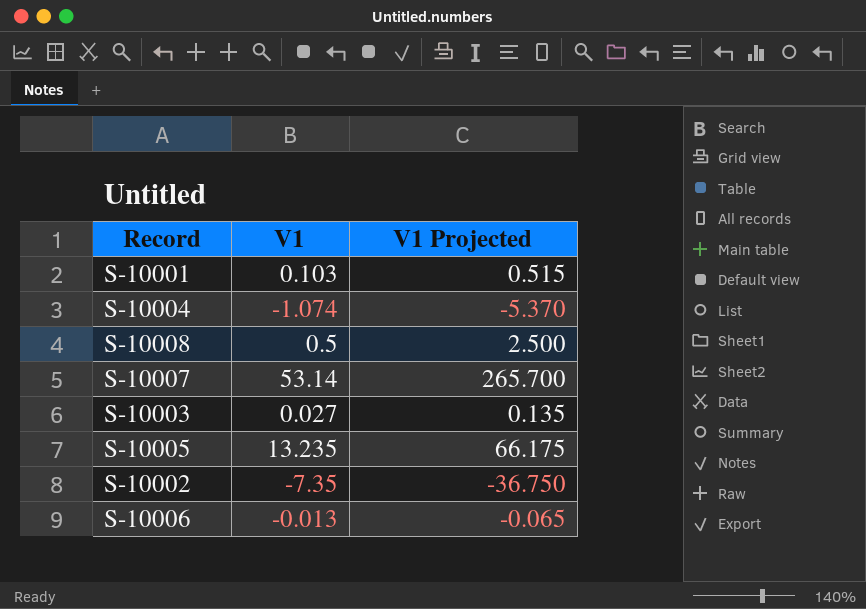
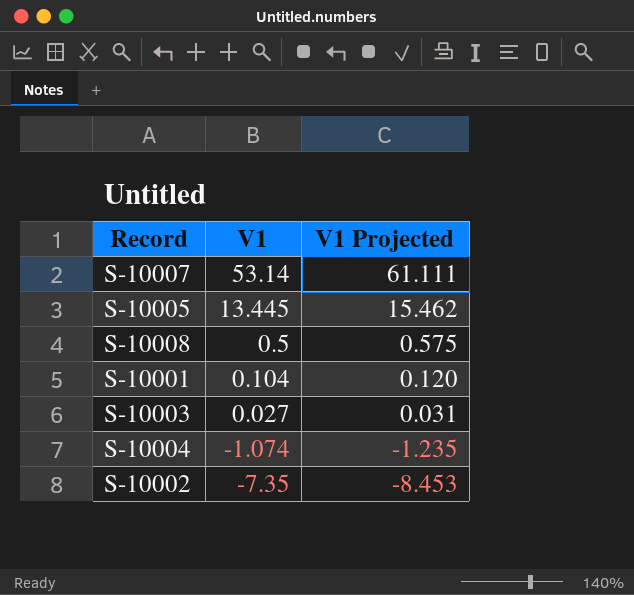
row order: none -> V1 descending
column V1 Projected | formula: [V1] * 5 -> [V1] * 1.15
row S-10006: -0.013 | -0.065 -> none
S-10005 | V1: 13.235 -> 13.445
S-10001 | V1: 0.103 -> 0.104

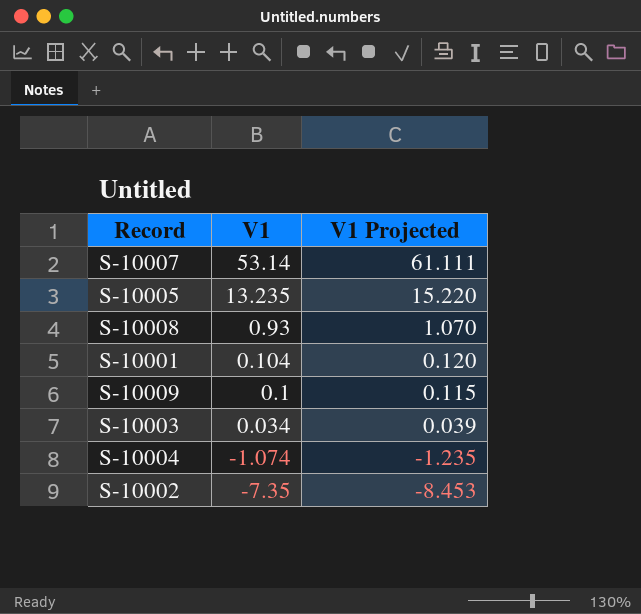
S-10005 | V1: 13.445 -> 13.235
S-10005 | V1 Projected: 15.462 -> 15.220
S-10008 | V1: 0.5 -> 0.93
S-10008 | V1 Projected: 0.575 -> 1.070
row S-10009: none -> 0.1 | 0.115
S-10003 | V1: 0.027 -> 0.034
S-10003 | V1 Projected: 0.031 -> 0.039

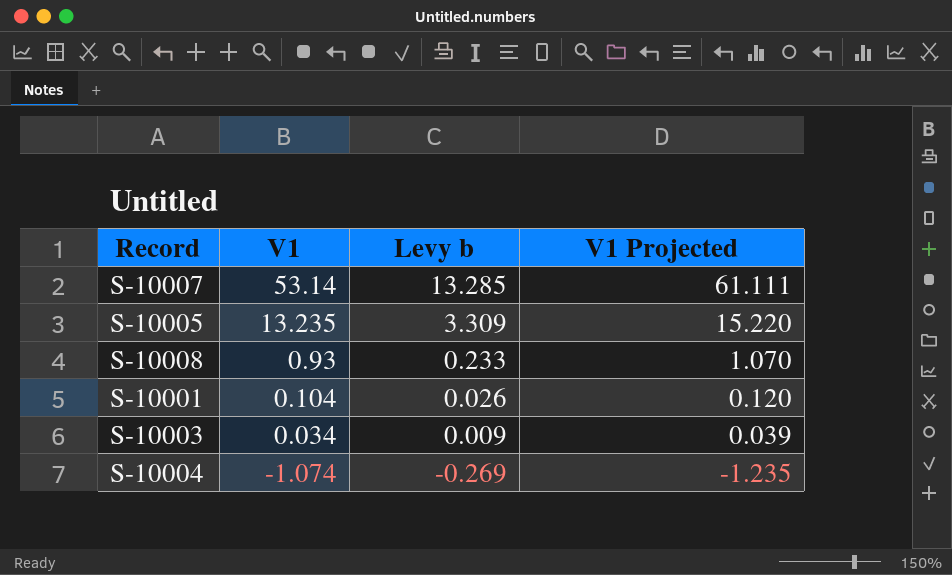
column Levy b | formula: none -> [V1] * 0.25
row S-10009: 0.1 | 0.115 -> none
row S-10002: -7.35 | -8.453 -> none

